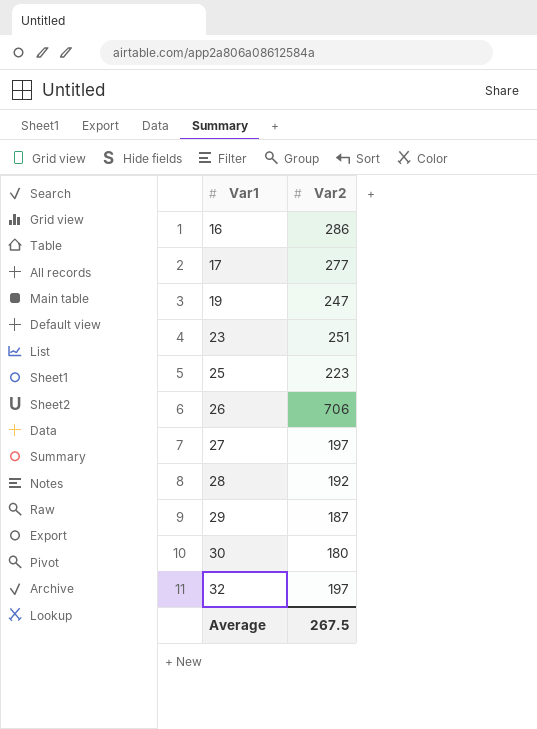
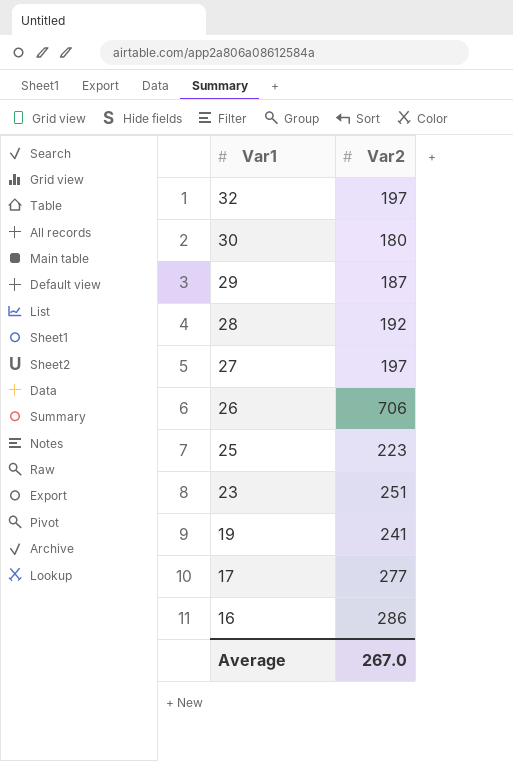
row order: Var1 ascending -> Var1 descending
19 | Var2: 247 -> 241
Average | Var2: 267.5 -> 267.0

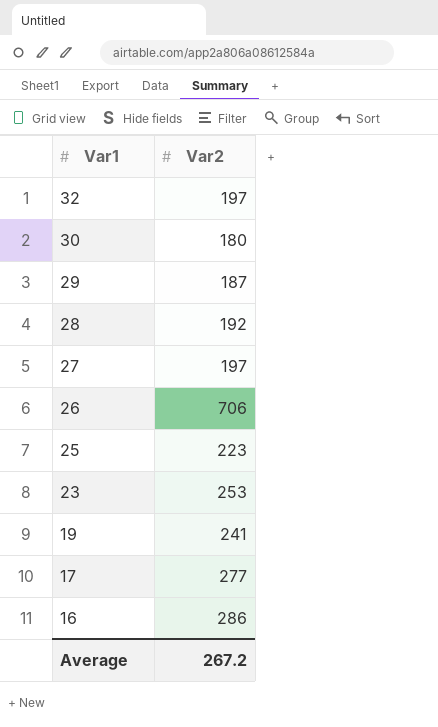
23 | Var2: 251 -> 253
Average | Var2: 267.0 -> 267.2

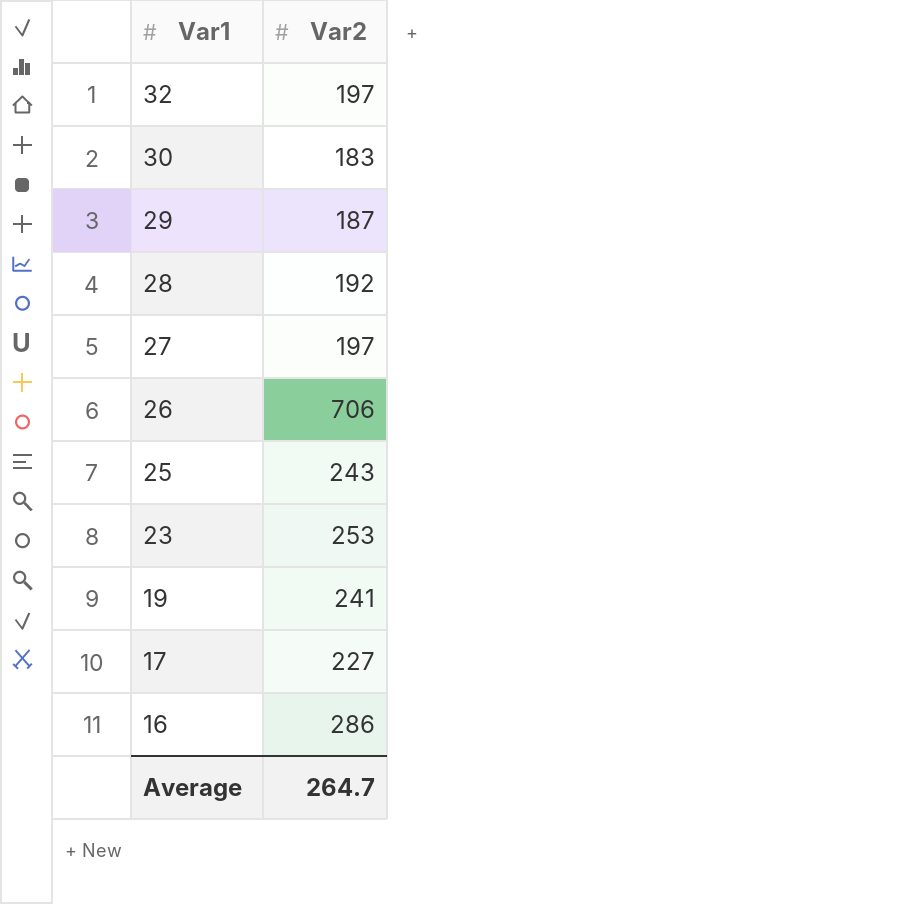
30 | Var2: 180 -> 183
25 | Var2: 223 -> 243
17 | Var2: 277 -> 227
Average | Var2: 267.2 -> 264.7

